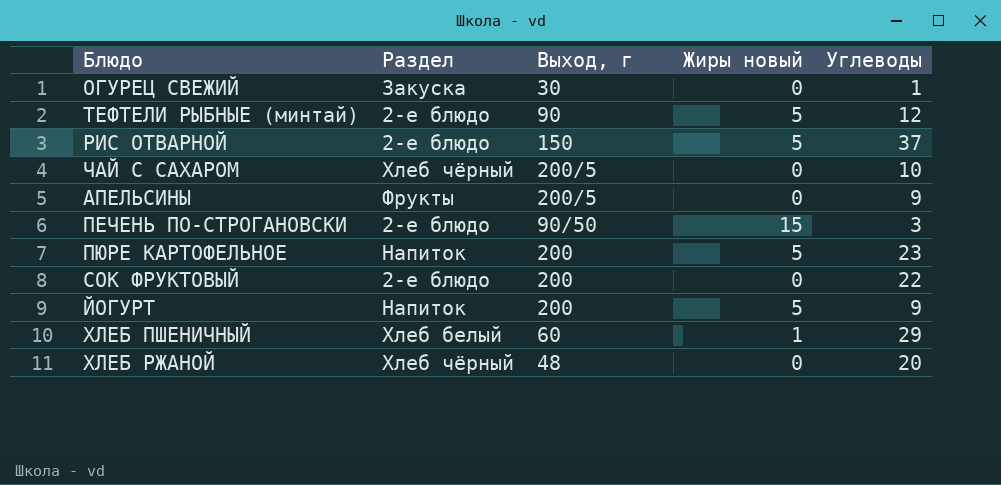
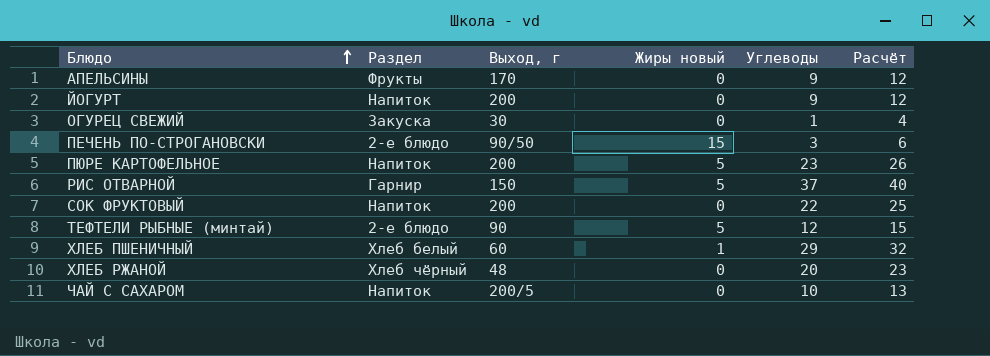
row order: none -> Блюдо ascending
column Расчёт | formula: none -> [Углеводы] + 3
АПЕЛЬСИНЫ | Выход, г: 200/5 -> 170
ЙОГУРТ | Жиры новый: 5 -> 0
РИС ОТВАРНОЙ | Раздел: 2-е блюдо -> Гарнир
СОК ФРУКТОВЫЙ | Раздел: 2-е блюдо -> Напиток
ЧАЙ С САХАРОМ | Раздел: Хлеб чёрный -> Напиток

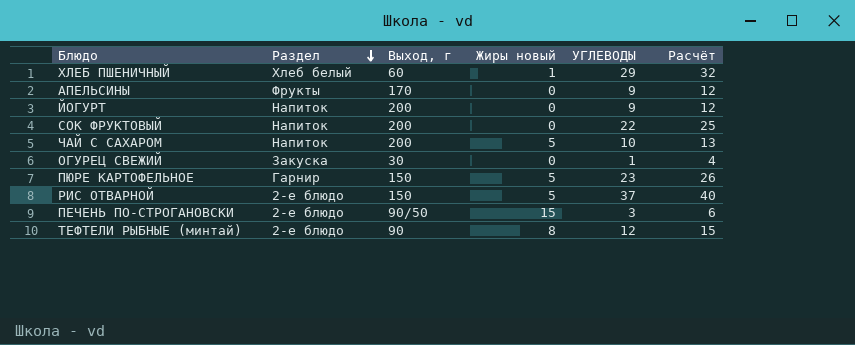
row order: Блюдо ascending -> Раздел descending
column name: Углеводы -> УГЛЕВОДЫ
row ХЛЕБ РЖАНОЙ: Хлеб чёрный | 48 | 0 | 20 | 23 -> none
ЧАЙ С САХАРОМ | Выход, г: 200/5 -> 200
ЧАЙ С САХАРОМ | Жиры новый: 0 -> 5
ПЮРЕ КАРТОФЕЛЬНОЕ | Раздел: Напиток -> Гарнир
ПЮРЕ КАРТОФЕЛЬНОЕ | Выход, г: 200 -> 150
РИС ОТВАРНОЙ | Раздел: Гарнир -> 2-е блюдо
ТЕФТЕЛИ РЫБНЫЕ (минтай) | Жиры новый: 5 -> 8

